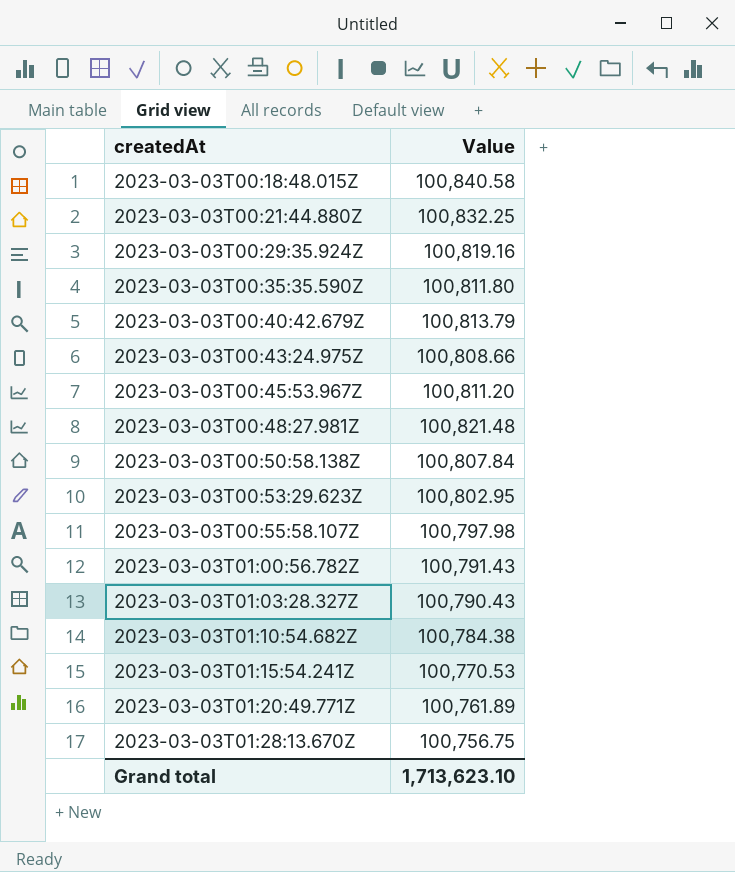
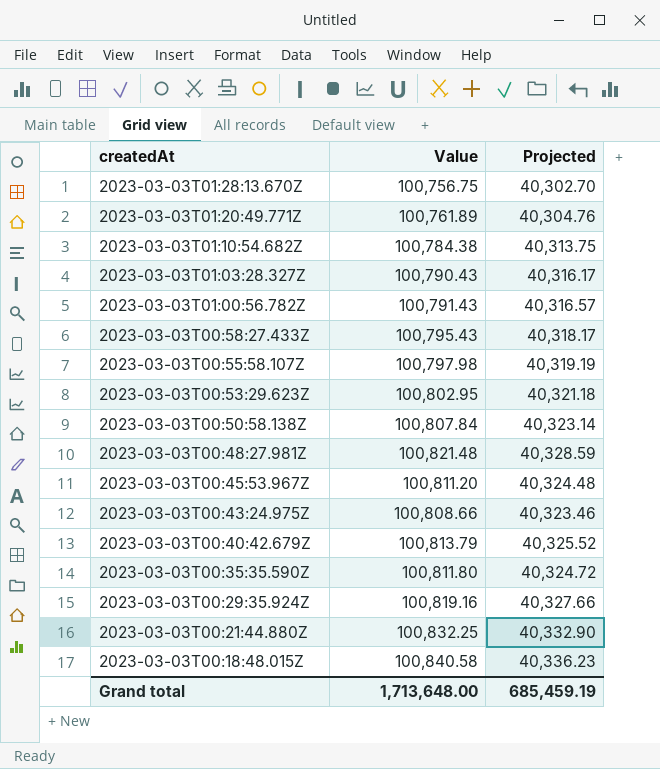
row order: createdAt ascending -> createdAt descending
column Projected | formula: none -> [Value] * 0.4
row 2023-03-03T01:15:54.241Z: 100,770.53 -> none
row 2023-03-03T00:58:27.433Z: none -> 100,795.43 | 40,318.17
Grand total | Value: 1,713,623.10 -> 1,713,648.00

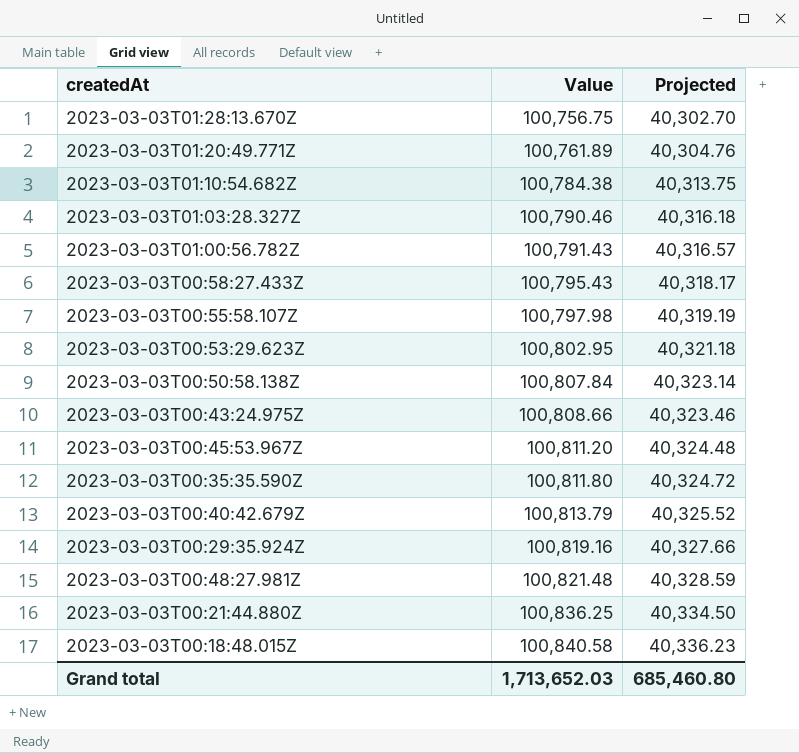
row order: createdAt descending -> Value ascending
2023-03-03T01:03:28.327Z | Value: 100,790.43 -> 100,790.46
2023-03-03T01:03:28.327Z | Projected: 40,316.17 -> 40,316.18
2023-03-03T00:21:44.880Z | Value: 100,832.25 -> 100,836.25
2023-03-03T00:21:44.880Z | Projected: 40,332.90 -> 40,334.50
Grand total | Value: 1,713,648.00 -> 1,713,652.03
Grand total | Projected: 685,459.19 -> 685,460.80

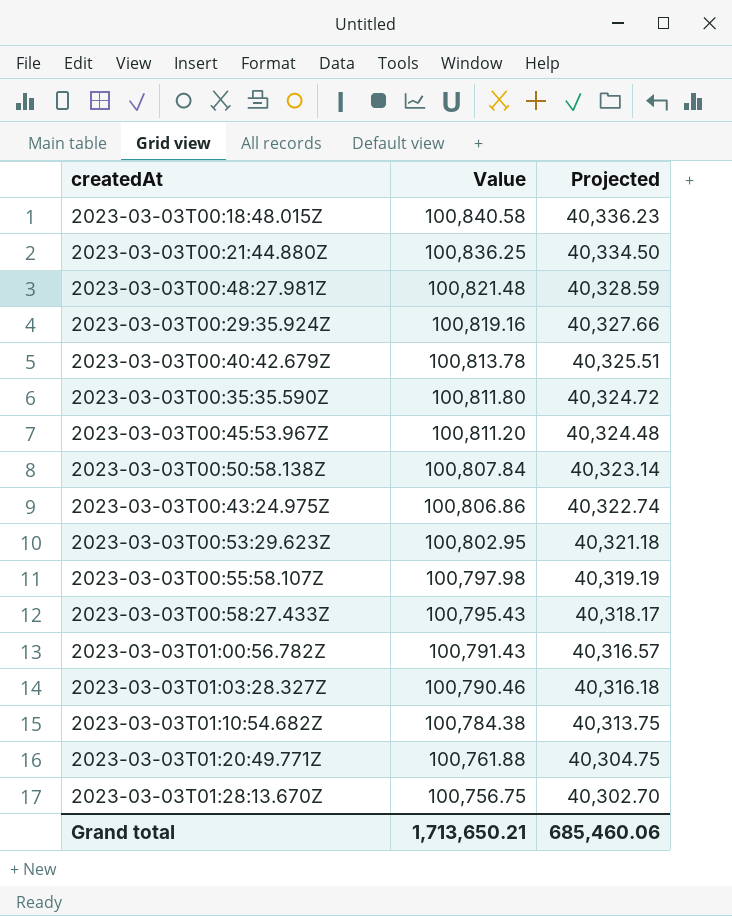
row order: Value ascending -> Value descending
2023-03-03T00:40:42.679Z | Value: 100,813.79 -> 100,813.78
2023-03-03T00:40:42.679Z | Projected: 40,325.52 -> 40,325.51
2023-03-03T00:43:24.975Z | Value: 100,808.66 -> 100,806.86
2023-03-03T00:43:24.975Z | Projected: 40,323.46 -> 40,322.74
2023-03-03T01:20:49.771Z | Value: 100,761.89 -> 100,761.88
2023-03-03T01:20:49.771Z | Projected: 40,304.76 -> 40,304.75
Grand total | Value: 1,713,652.03 -> 1,713,650.21
Grand total | Projected: 685,460.80 -> 685,460.06

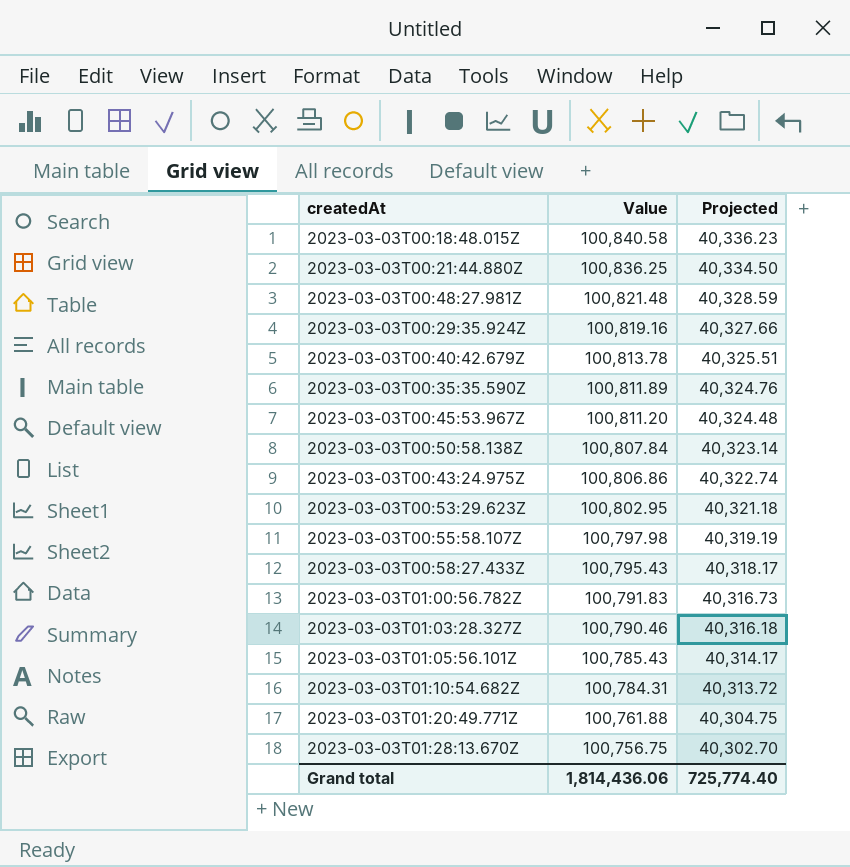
2023-03-03T00:35:35.590Z | Value: 100,811.80 -> 100,811.89
2023-03-03T00:35:35.590Z | Projected: 40,324.72 -> 40,324.76
2023-03-03T01:00:56.782Z | Value: 100,791.43 -> 100,791.83
2023-03-03T01:00:56.782Z | Projected: 40,316.57 -> 40,316.73
row 2023-03-03T01:05:56.101Z: none -> 100,785.43 | 40,314.17
2023-03-03T01:10:54.682Z | Value: 100,784.38 -> 100,784.31
2023-03-03T01:10:54.682Z | Projected: 40,313.75 -> 40,313.72
Grand total | Value: 1,713,650.21 -> 1,814,436.06
Grand total | Projected: 685,460.06 -> 725,774.40

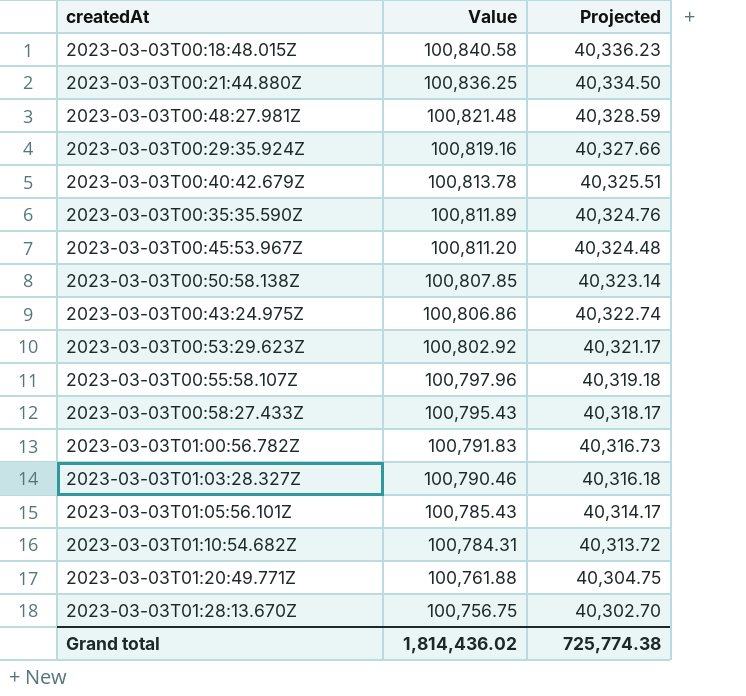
2023-03-03T00:50:58.138Z | Value: 100,807.84 -> 100,807.85
2023-03-03T00:53:29.623Z | Value: 100,802.95 -> 100,802.92
2023-03-03T00:53:29.623Z | Projected: 40,321.18 -> 40,321.17
2023-03-03T00:55:58.107Z | Value: 100,797.98 -> 100,797.96
2023-03-03T00:55:58.107Z | Projected: 40,319.19 -> 40,319.18
Grand total | Value: 1,814,436.06 -> 1,814,436.02
Grand total | Projected: 725,774.40 -> 725,774.38

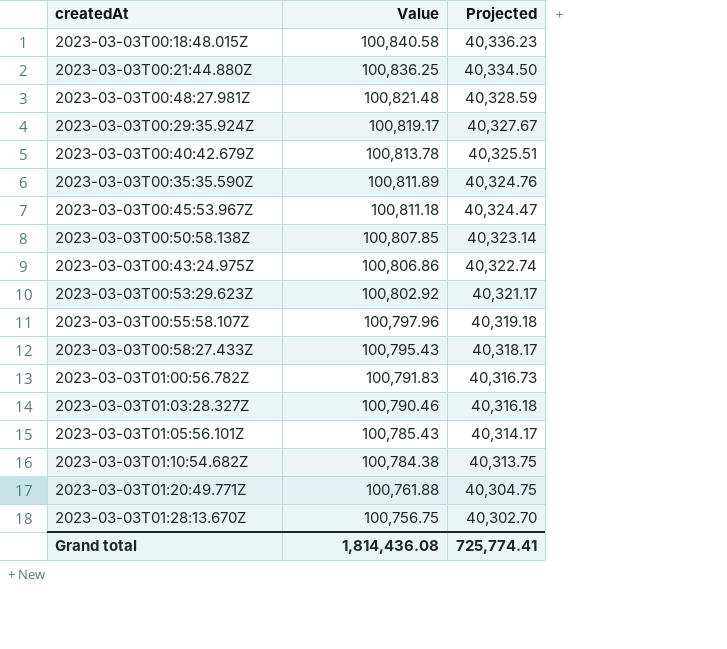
2023-03-03T00:29:35.924Z | Value: 100,819.16 -> 100,819.17
2023-03-03T00:29:35.924Z | Projected: 40,327.66 -> 40,327.67
2023-03-03T00:45:53.967Z | Value: 100,811.20 -> 100,811.18
2023-03-03T00:45:53.967Z | Projected: 40,324.48 -> 40,324.47
2023-03-03T01:10:54.682Z | Value: 100,784.31 -> 100,784.38
2023-03-03T01:10:54.682Z | Projected: 40,313.72 -> 40,313.75
Grand total | Value: 1,814,436.02 -> 1,814,436.08
Grand total | Projected: 725,774.38 -> 725,774.41

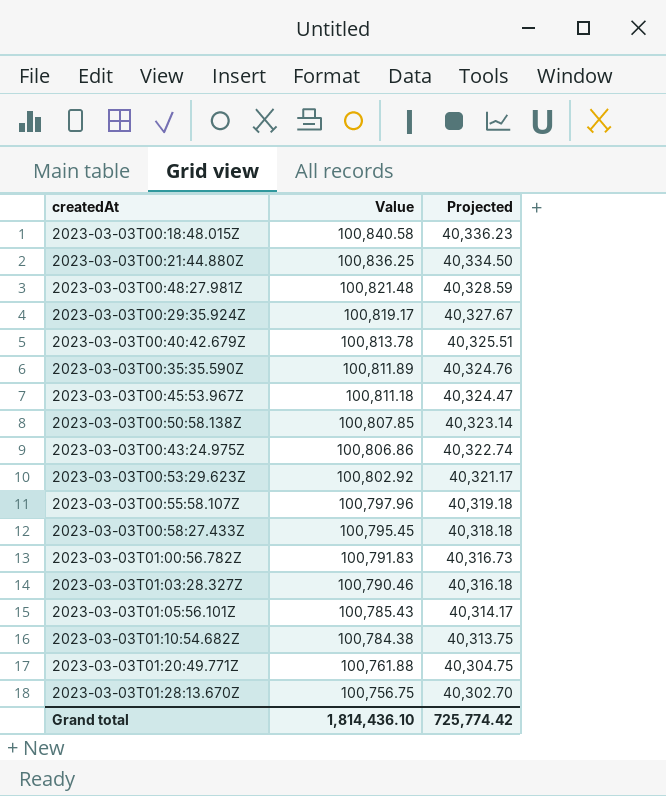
2023-03-03T00:58:27.433Z | Value: 100,795.43 -> 100,795.45
2023-03-03T00:58:27.433Z | Projected: 40,318.17 -> 40,318.18
Grand total | Value: 1,814,436.08 -> 1,814,436.10
Grand total | Projected: 725,774.41 -> 725,774.42

